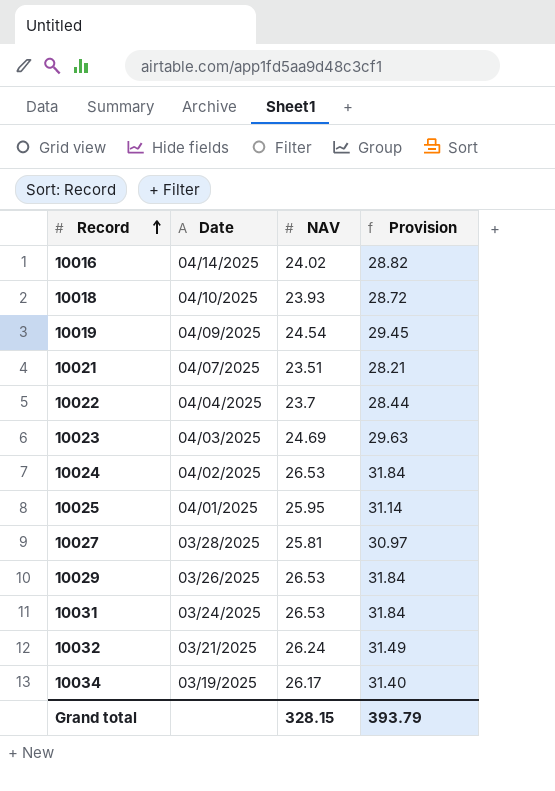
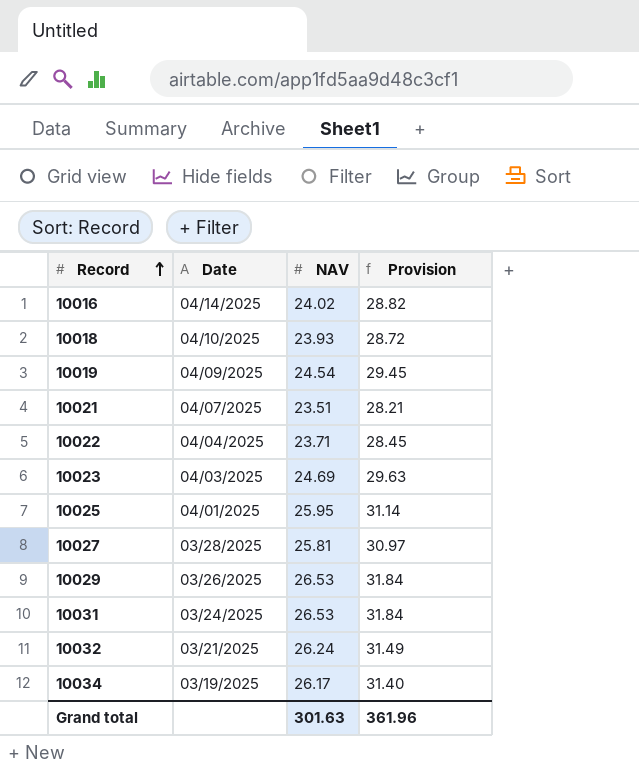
row 10024: 04/02/2025 | 26.53 | 31.84 -> none
10022 | NAV: 23.7 -> 23.71
10022 | Provision: 28.44 -> 28.45
Grand total | NAV: 328.15 -> 301.63
Grand total | Provision: 393.79 -> 361.96

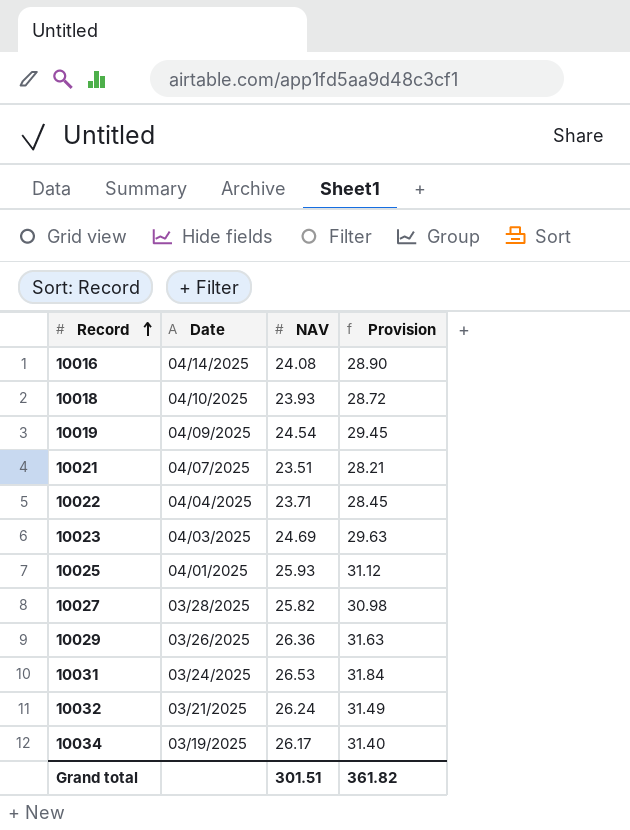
10016 | NAV: 24.02 -> 24.08
10016 | Provision: 28.82 -> 28.90
10025 | NAV: 25.95 -> 25.93
10025 | Provision: 31.14 -> 31.12
10027 | NAV: 25.81 -> 25.82
10027 | Provision: 30.97 -> 30.98
10029 | NAV: 26.53 -> 26.36
10029 | Provision: 31.84 -> 31.63
Grand total | NAV: 301.63 -> 301.51
Grand total | Provision: 361.96 -> 361.82

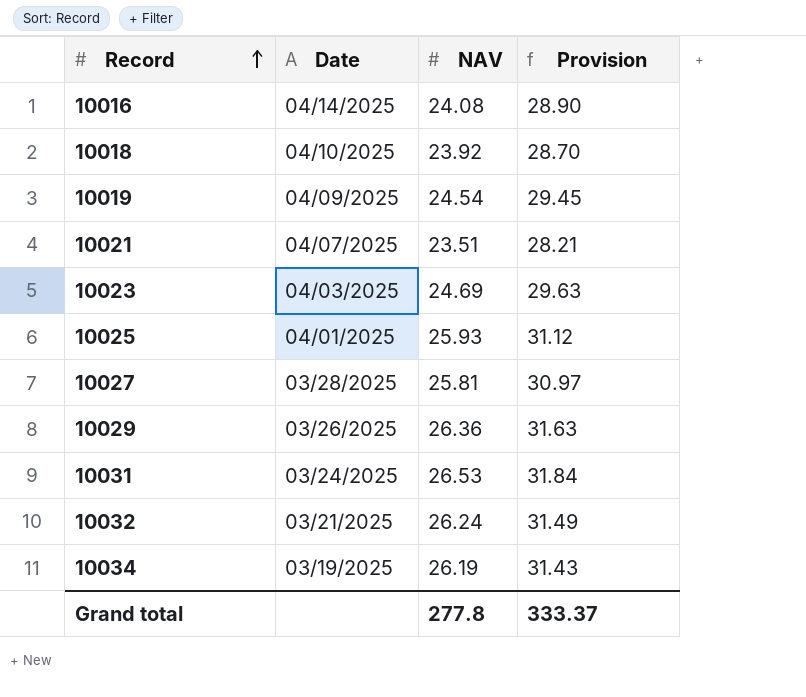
row 10022: 04/04/2025 | 23.71 | 28.45 -> none
10018 | NAV: 23.93 -> 23.92
10018 | Provision: 28.72 -> 28.70
10027 | NAV: 25.82 -> 25.81
10027 | Provision: 30.98 -> 30.97
10034 | NAV: 26.17 -> 26.19
10034 | Provision: 31.40 -> 31.43
Grand total | NAV: 301.51 -> 277.8
Grand total | Provision: 361.82 -> 333.37

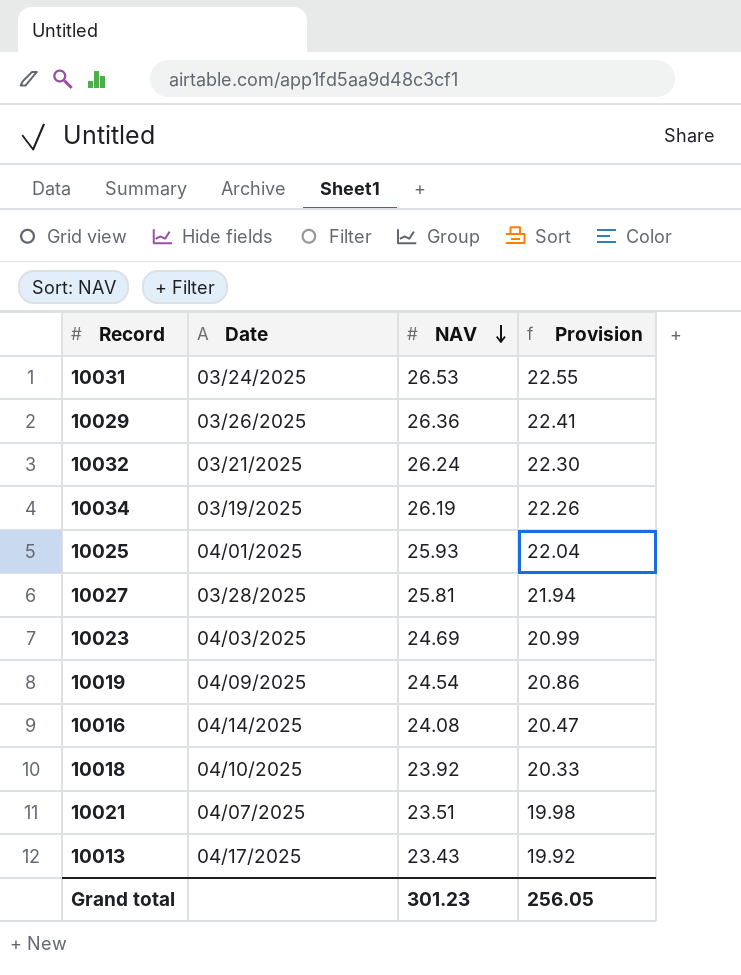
row order: Record ascending -> NAV descending
column Provision | formula: [NAV] * 1.2 -> [NAV] * 0.85
row 10013: none -> 04/17/2025 | 23.43 | 19.92
Grand total | NAV: 277.8 -> 301.23
Grand total | Provision: 333.37 -> 256.05

